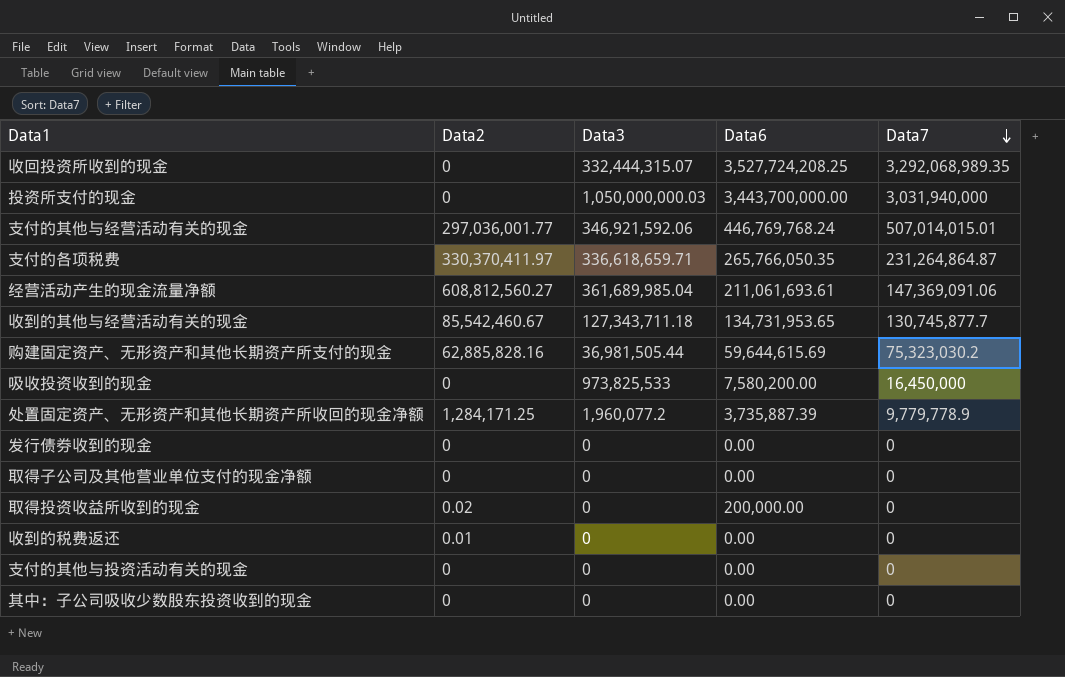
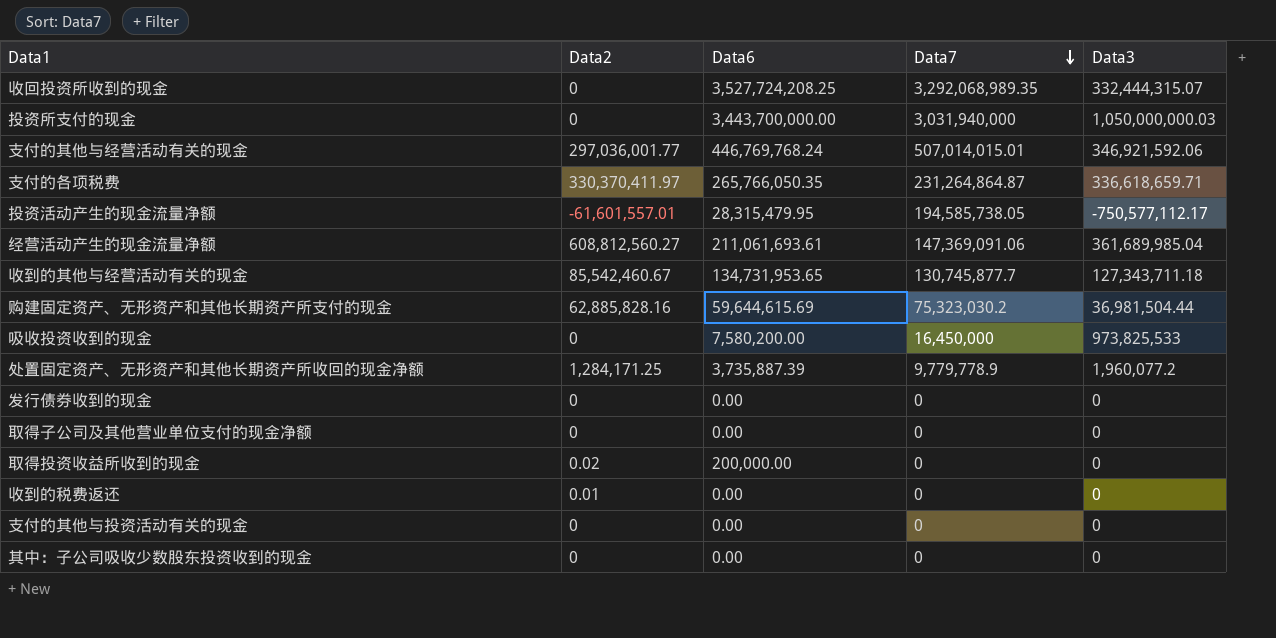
column Data3 | position: 3 -> 5
row 投资活动产生的现金流量净额: none -> -61,601,557.01 | 28,315,479.95 | 194,585,738.05 | -750,577,112.17
购建固定资产、无形资产和其他长期资产所支付的现金 | Data3: 36,981,505.44 -> 36,981,504.44

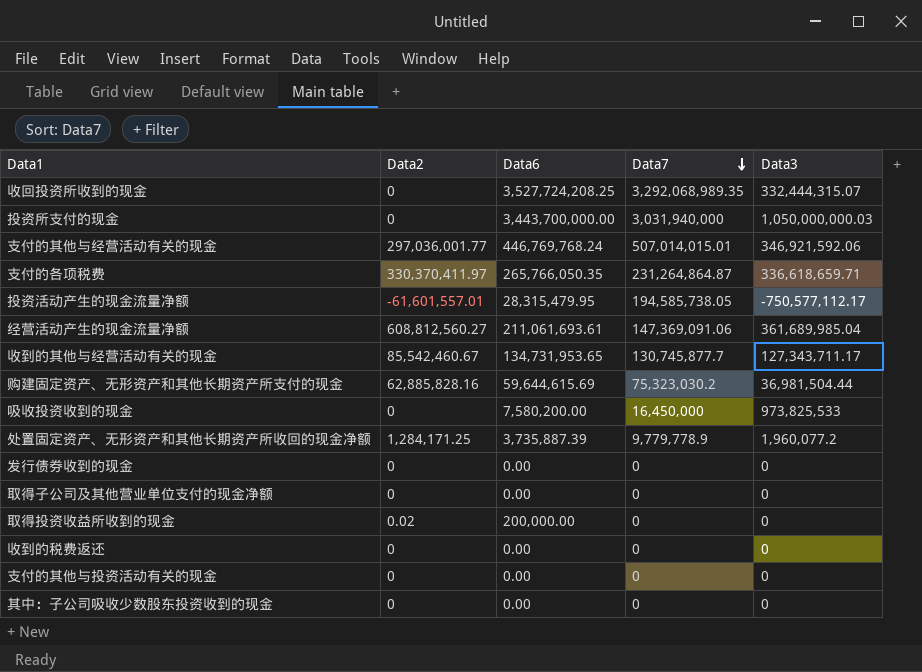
收到的其他与经营活动有关的现金 | Data3: 127,343,711.18 -> 127,343,711.17
收到的税费返还 | Data2: 0.01 -> 0

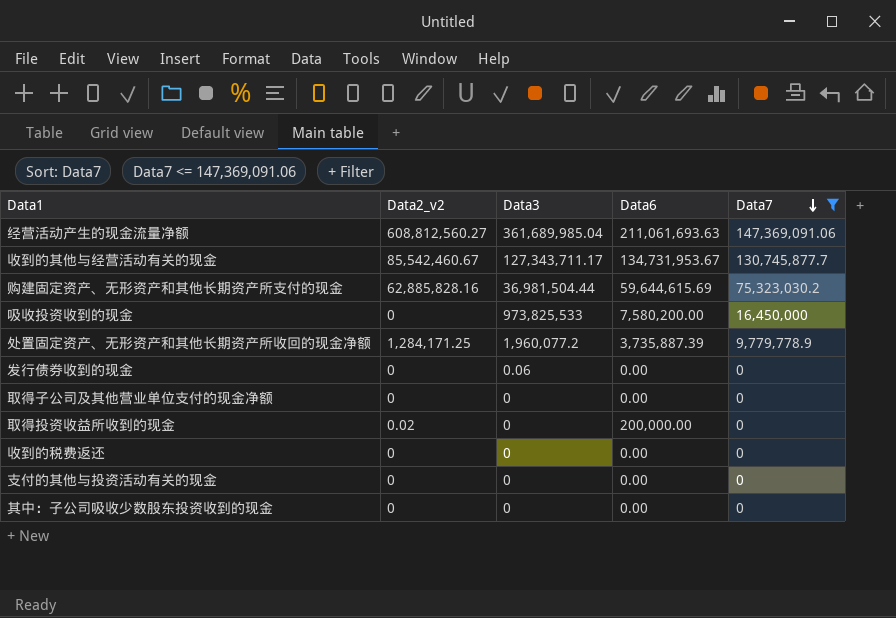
filter: none -> Data7 <= 147,369,091.06
column name: Data2 -> Data2_v2
column Data3 | position: 5 -> 3
经营活动产生的现金流量净额 | Data6: 211,061,693.61 -> 211,061,693.63
收到的其他与经营活动有关的现金 | Data6: 134,731,953.65 -> 134,731,953.67
发行债券收到的现金 | Data3: 0 -> 0.06

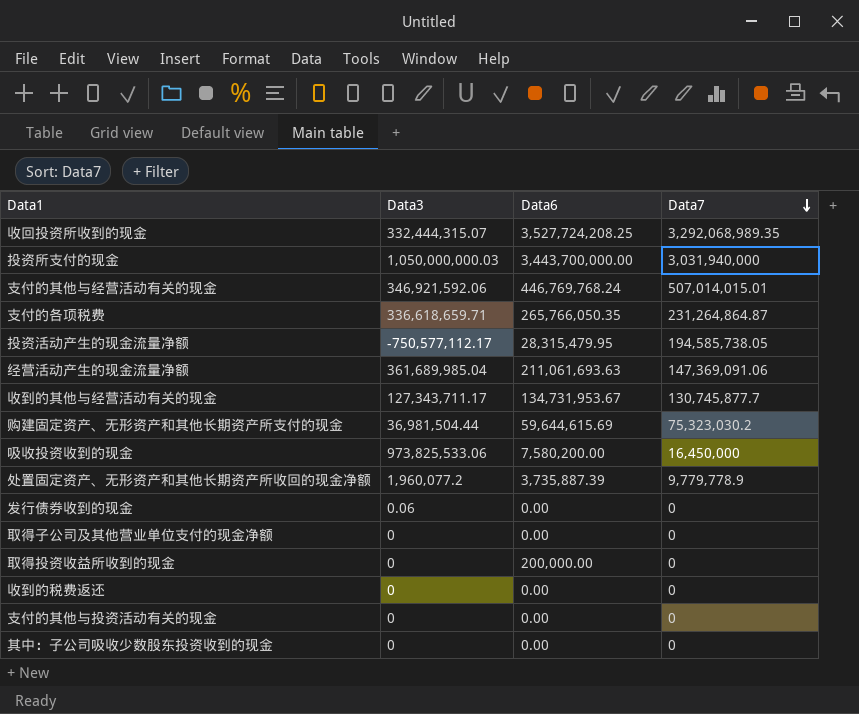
filter: Data7 <= 147,369,091.06 -> none
column Data2_v2 | position: 2 -> none
吸收投资收到的现金 | Data3: 973,825,533 -> 973,825,533.06

